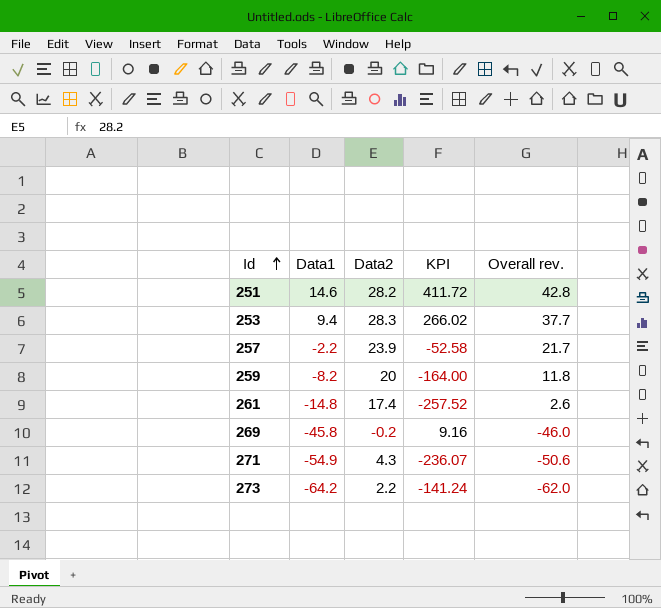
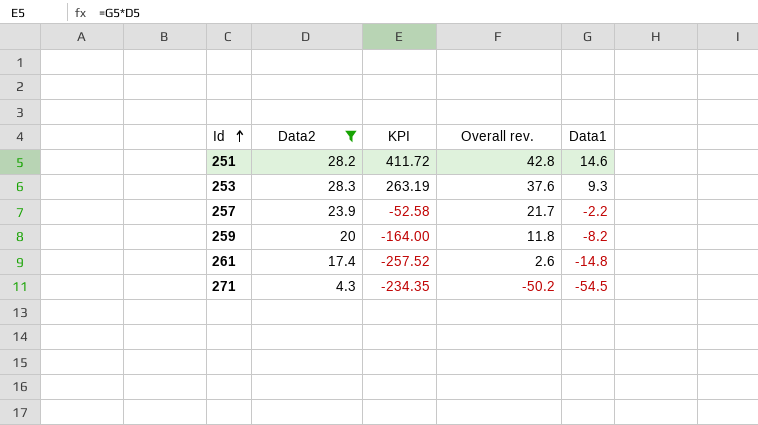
filter: none -> Data2 >= 4.3
column Data1 | position: 2 -> 5
253 | KPI: 266.02 -> 263.19
253 | Overall rev.: 37.7 -> 37.6
253 | Data1: 9.4 -> 9.3
271 | KPI: -236.07 -> -234.35
271 | Overall rev.: -50.6 -> -50.2
271 | Data1: -54.9 -> -54.5

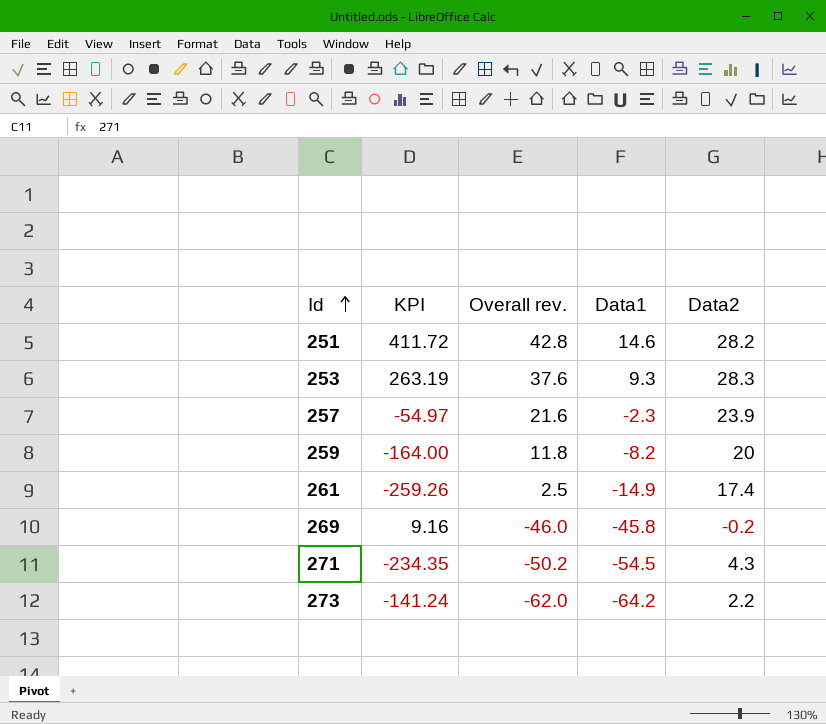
filter: Data2 >= 4.3 -> none
column Data2 | position: 2 -> 5
257 | KPI: -52.58 -> -54.97
257 | Overall rev.: 21.7 -> 21.6
257 | Data1: -2.2 -> -2.3
261 | KPI: -257.52 -> -259.26
261 | Overall rev.: 2.6 -> 2.5
261 | Data1: -14.8 -> -14.9

